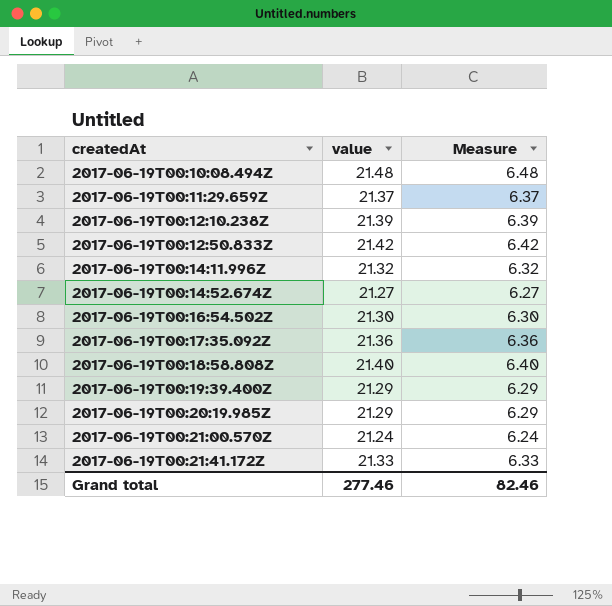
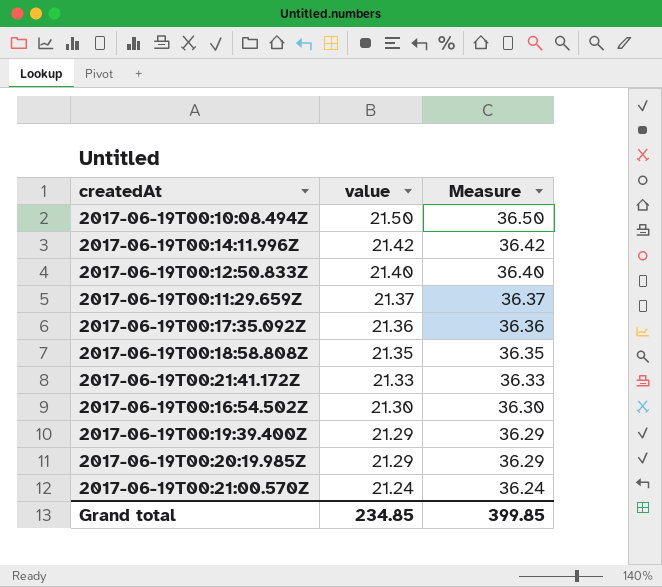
row order: createdAt ascending -> value descending
column Measure | formula: [value] - 15 -> [value] + 15
row 2017-06-19T00:12:10.238Z: 21.39 | 6.39 -> none
row 2017-06-19T00:14:52.674Z: 21.27 | 6.27 -> none
2017-06-19T00:10:08.494Z | value: 21.48 -> 21.50
2017-06-19T00:14:11.996Z | value: 21.32 -> 21.42
2017-06-19T00:12:50.833Z | value: 21.42 -> 21.40
2017-06-19T00:18:58.808Z | value: 21.40 -> 21.35
Grand total | value: 277.46 -> 234.85
Grand total | Measure: 82.46 -> 399.85

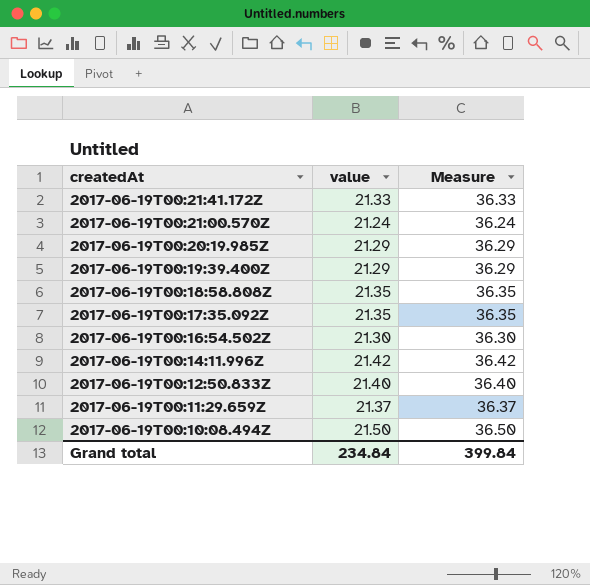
row order: value descending -> createdAt descending
2017-06-19T00:17:35.092Z | value: 21.36 -> 21.35
2017-06-19T00:17:35.092Z | Measure: 36.36 -> 36.35
Grand total | value: 234.85 -> 234.84
Grand total | Measure: 399.85 -> 399.84

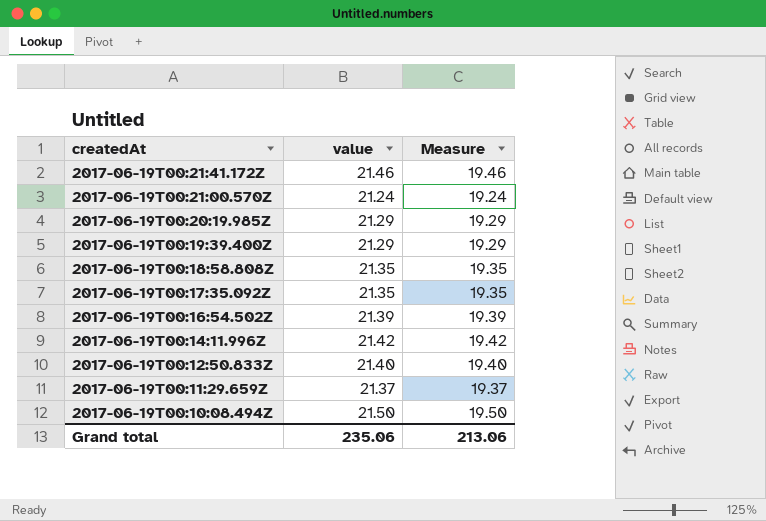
column Measure | formula: [value] + 15 -> [value] - 2
2017-06-19T00:21:41.172Z | value: 21.33 -> 21.46
2017-06-19T00:16:54.502Z | value: 21.30 -> 21.39
Grand total | value: 234.84 -> 235.06
Grand total | Measure: 399.84 -> 213.06

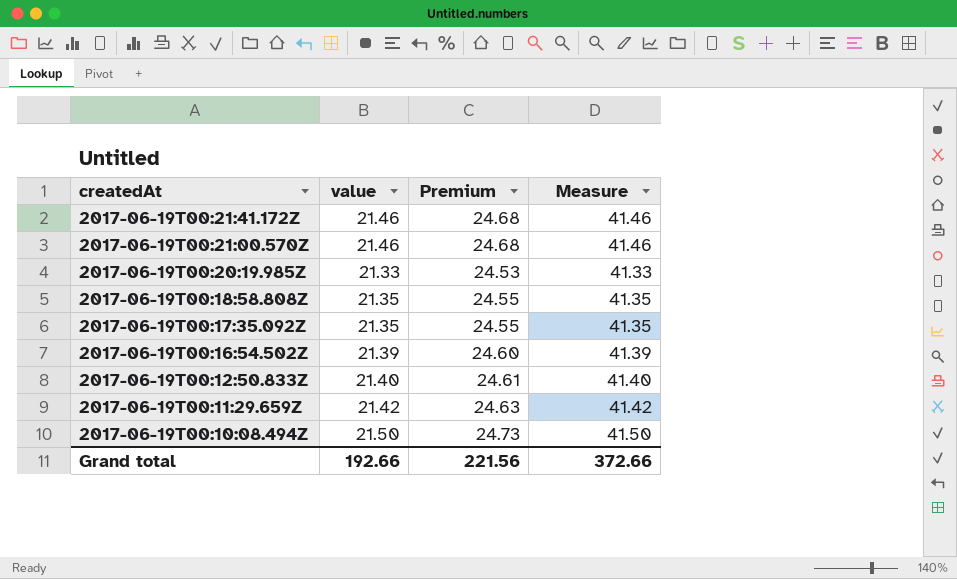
column Premium | formula: none -> [value] * 1.15
column Measure | formula: [value] - 2 -> [value] + 20
row 2017-06-19T00:19:39.400Z: 21.29 | 19.29 -> none
row 2017-06-19T00:14:11.996Z: 21.42 | 19.42 -> none
2017-06-19T00:21:00.570Z | value: 21.24 -> 21.46
2017-06-19T00:20:19.985Z | value: 21.29 -> 21.33
2017-06-19T00:11:29.659Z | value: 21.37 -> 21.42
Grand total | value: 235.06 -> 192.66
Grand total | Measure: 213.06 -> 372.66

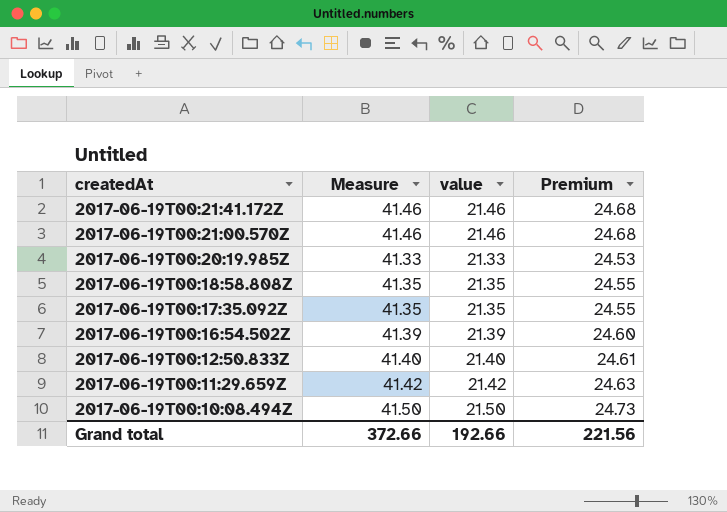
column Measure | position: 4 -> 2

